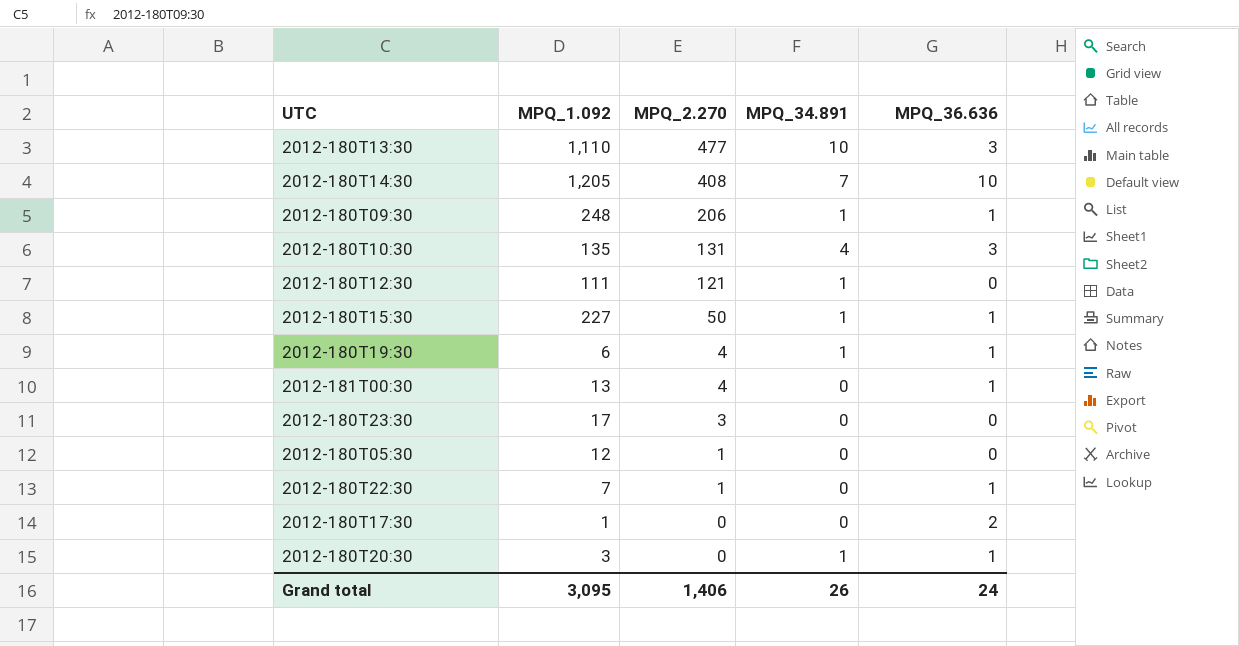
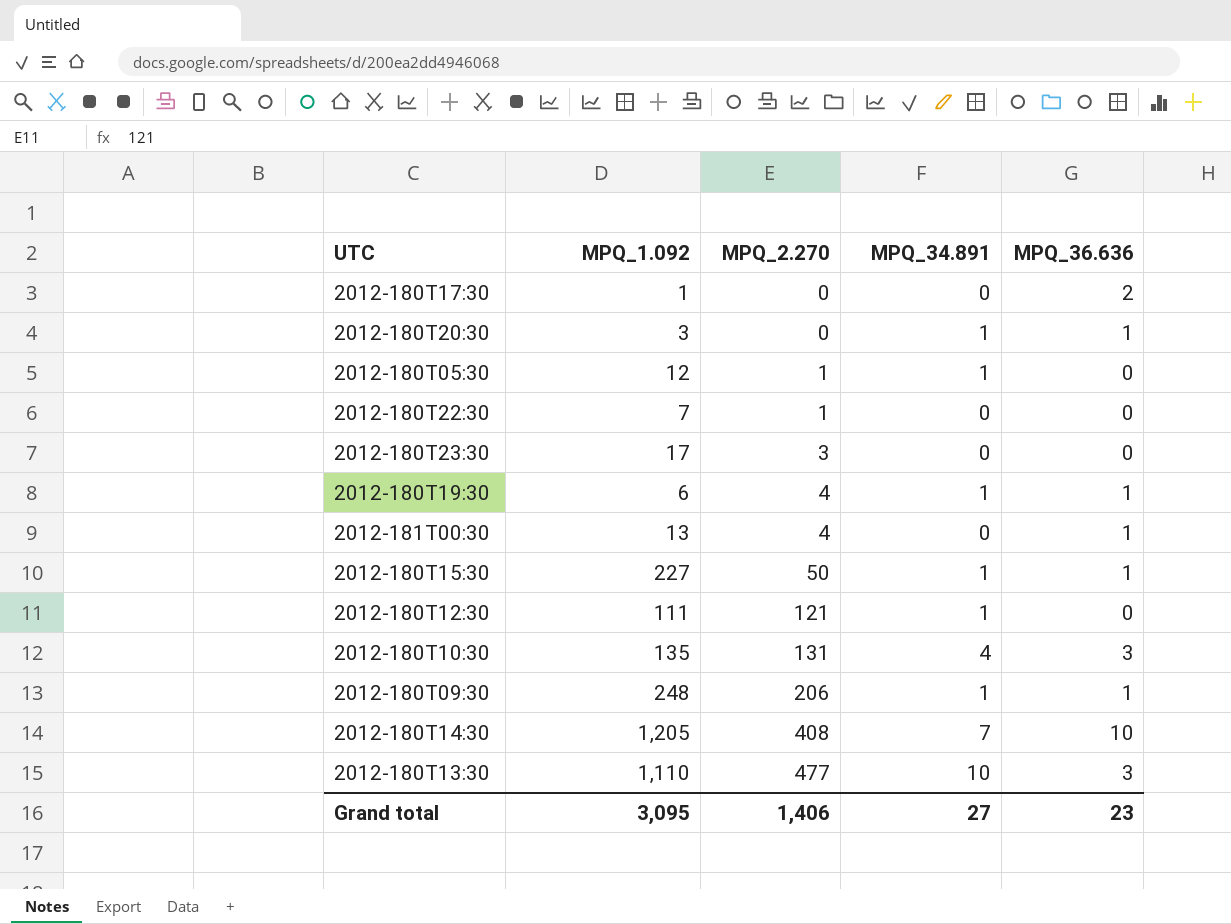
row order: MPQ_2.270 descending -> MPQ_2.270 ascending
2012-180T05:30 | MPQ_34.891: 0 -> 1
2012-180T22:30 | MPQ_36.636: 1 -> 0
Grand total | MPQ_34.891: 26 -> 27
Grand total | MPQ_36.636: 24 -> 23

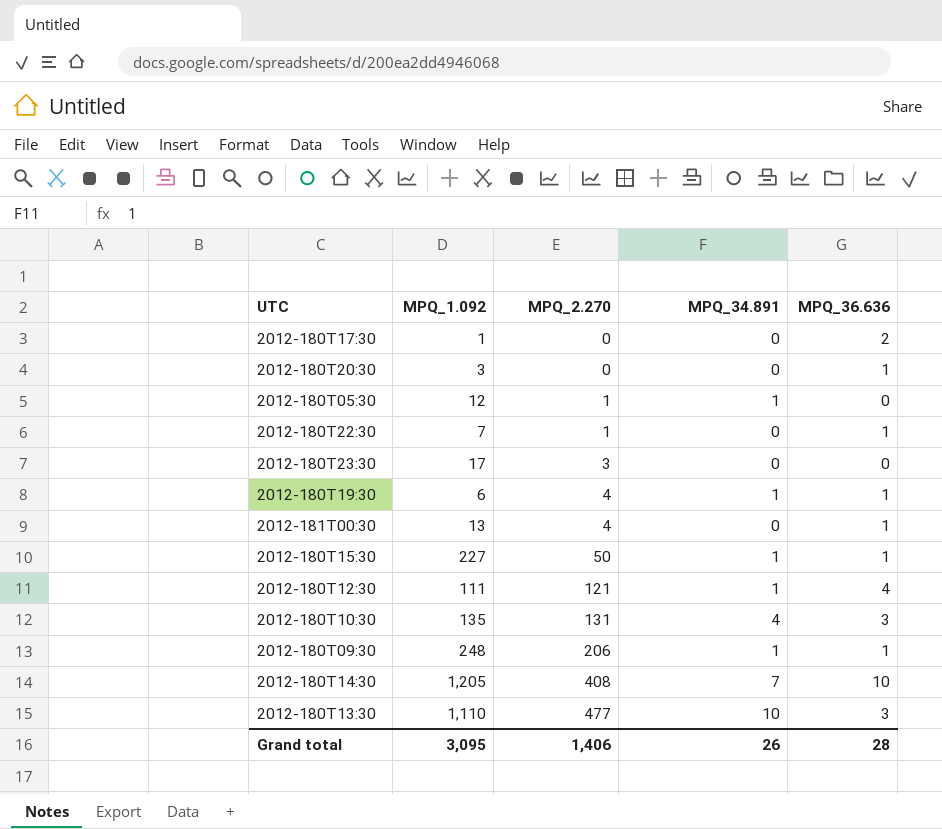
2012-180T20:30 | MPQ_34.891: 1 -> 0
2012-180T22:30 | MPQ_36.636: 0 -> 1
2012-180T12:30 | MPQ_36.636: 0 -> 4
Grand total | MPQ_34.891: 27 -> 26
Grand total | MPQ_36.636: 23 -> 28

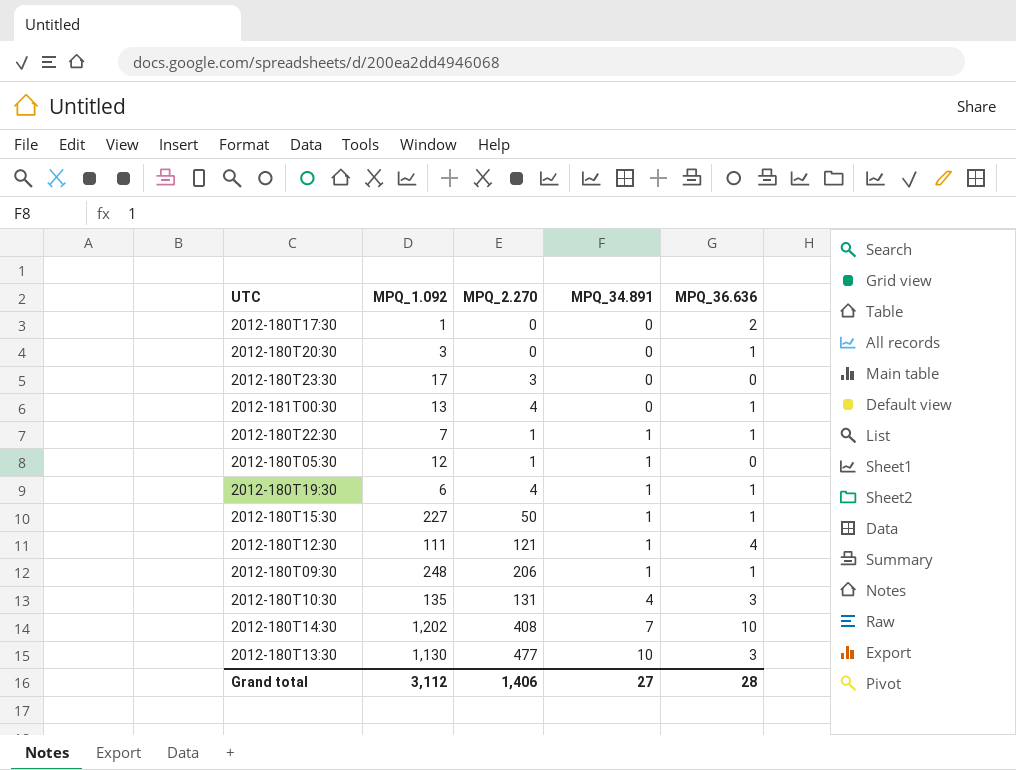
row order: MPQ_2.270 ascending -> MPQ_34.891 ascending
2012-180T22:30 | MPQ_34.891: 0 -> 1
2012-180T14:30 | MPQ_1.092: 1,205 -> 1,202
2012-180T13:30 | MPQ_1.092: 1,110 -> 1,130
Grand total | MPQ_1.092: 3,095 -> 3,112
Grand total | MPQ_34.891: 26 -> 27

